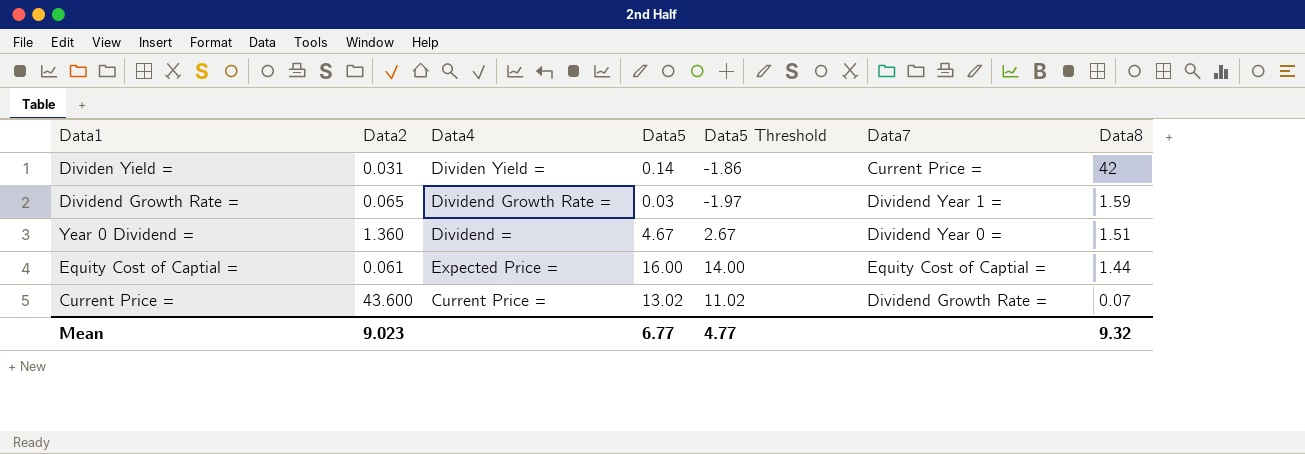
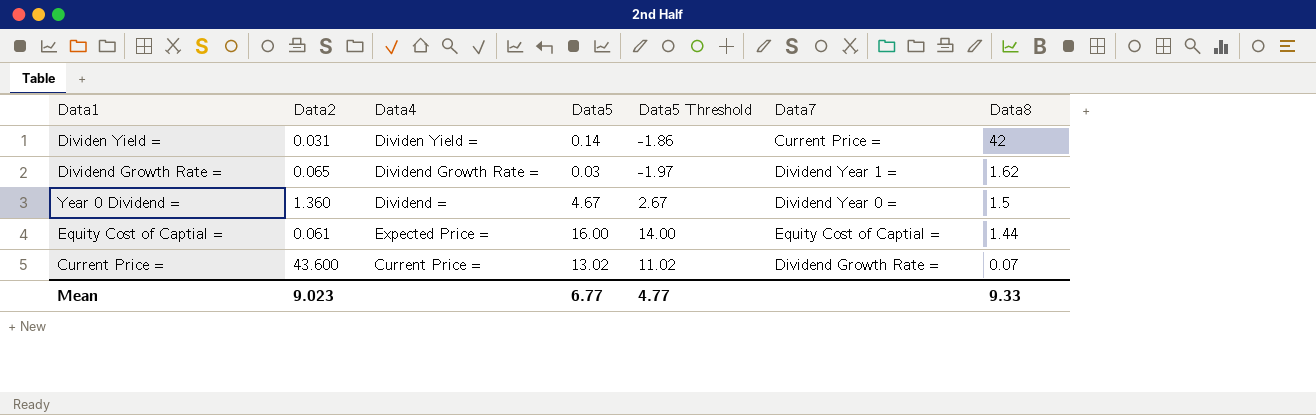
Dividend Growth Rate = | Data8: 1.59 -> 1.62
Year 0 Dividend = | Data8: 1.51 -> 1.5
Mean | Data8: 9.32 -> 9.33

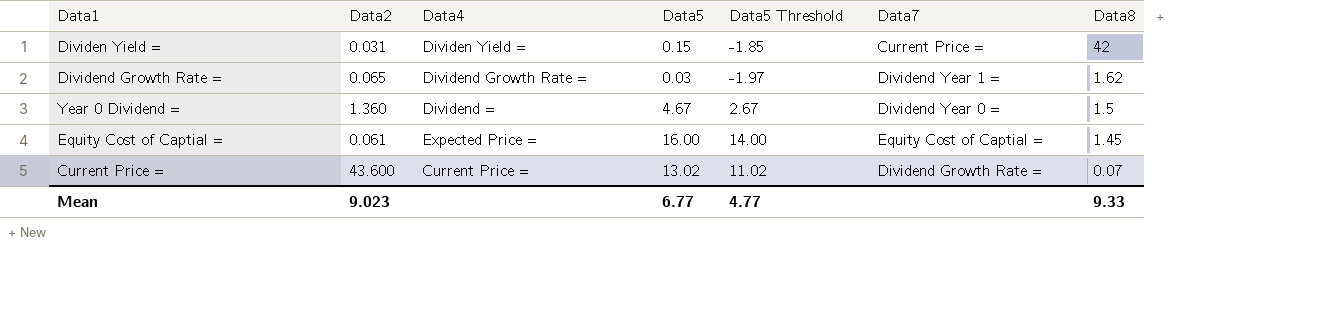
Dividen Yield = | Data5: 0.14 -> 0.15
Dividen Yield = | Data5 Threshold: -1.86 -> -1.85
Equity Cost of Captial = | Data8: 1.44 -> 1.45

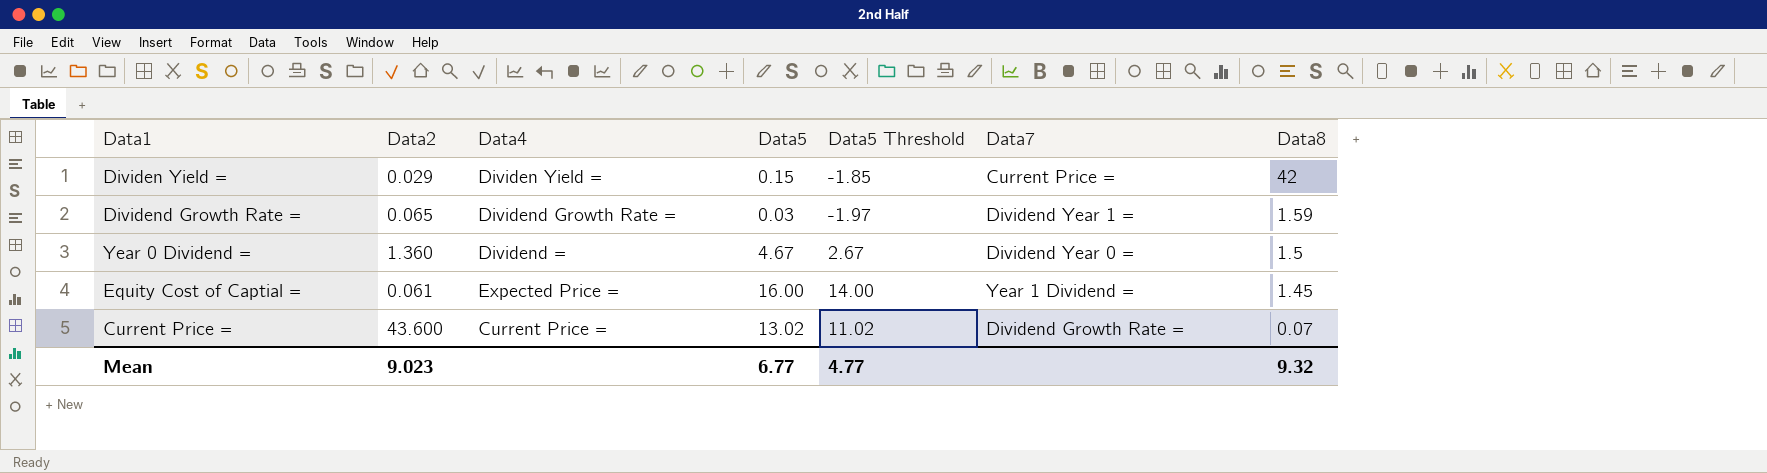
Dividen Yield = | Data2: 0.031 -> 0.029
Dividend Growth Rate = | Data8: 1.62 -> 1.59
Equity Cost of Captial = | Data7: Equity Cost of Captial = -> Year 1 Dividend =
Mean | Data8: 9.33 -> 9.32

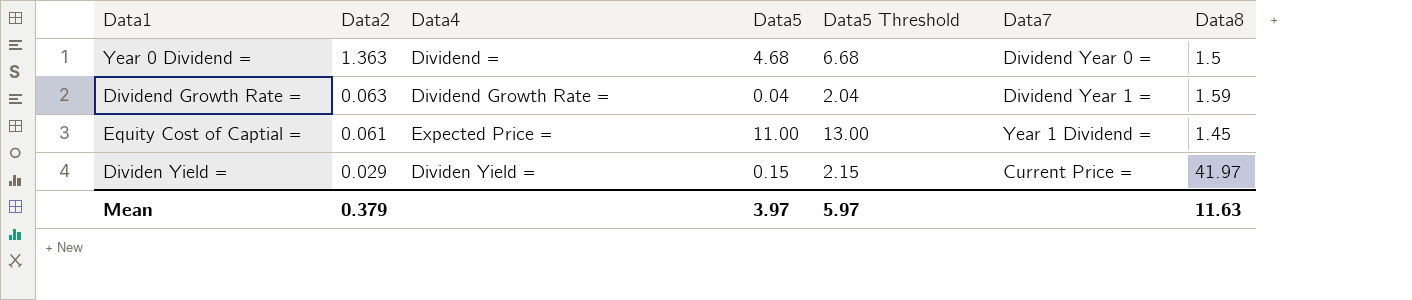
row order: Data8 descending -> Data2 descending
column Data5 Threshold | formula: [Data5] - 2 -> [Data5] + 2
row Current Price =: 43.600 | Current Price = | 13.02 | 11.02 | Dividend Growth Rate = | 0.07 -> none
Year 0 Dividend = | Data2: 1.360 -> 1.363
Year 0 Dividend = | Data5: 4.67 -> 4.68
Dividend Growth Rate = | Data2: 0.065 -> 0.063
Dividend Growth Rate = | Data5: 0.03 -> 0.04
Equity Cost of Captial = | Data5: 16.00 -> 11.00
Dividen Yield = | Data8: 42 -> 41.97
Mean | Data2: 9.023 -> 0.379
Mean | Data5: 6.77 -> 3.97
Mean | Data5 Threshold: 4.77 -> 5.97
Mean | Data8: 9.32 -> 11.63

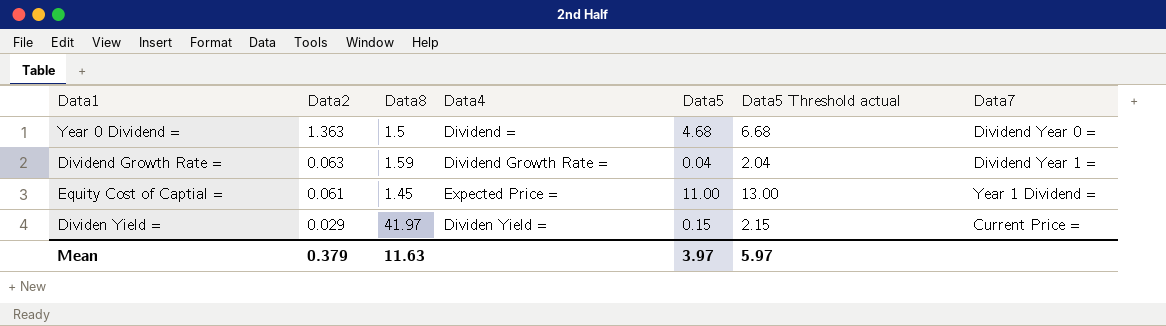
column Data8 | position: 7 -> 3
column name: Data5 Threshold -> Data5 Threshold actual

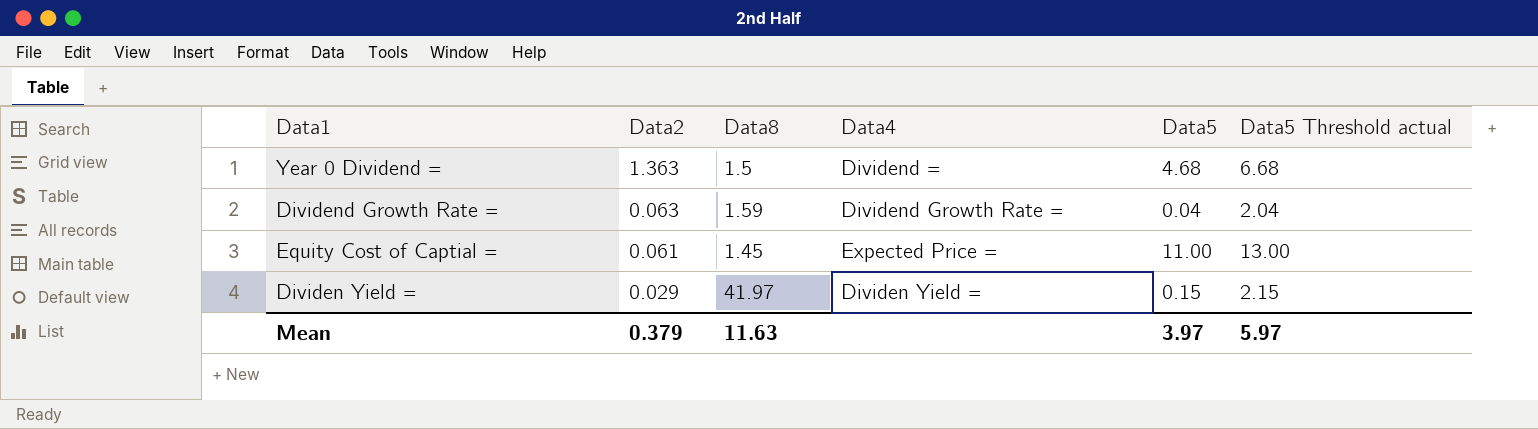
column Data7 | position: 7 -> none

